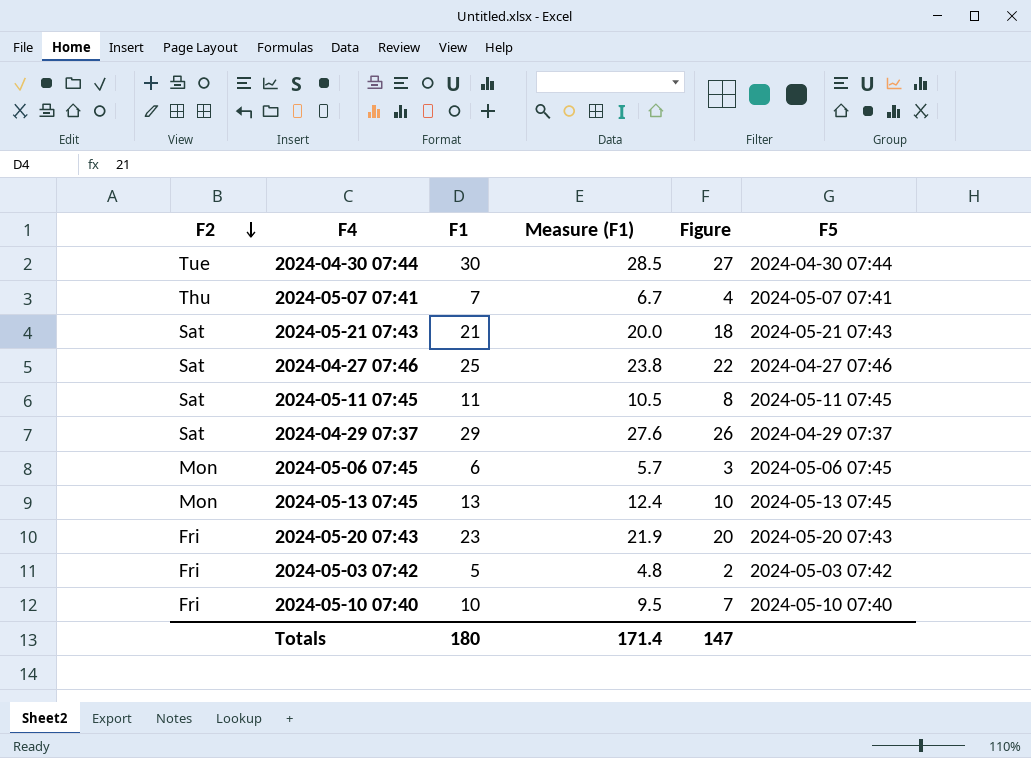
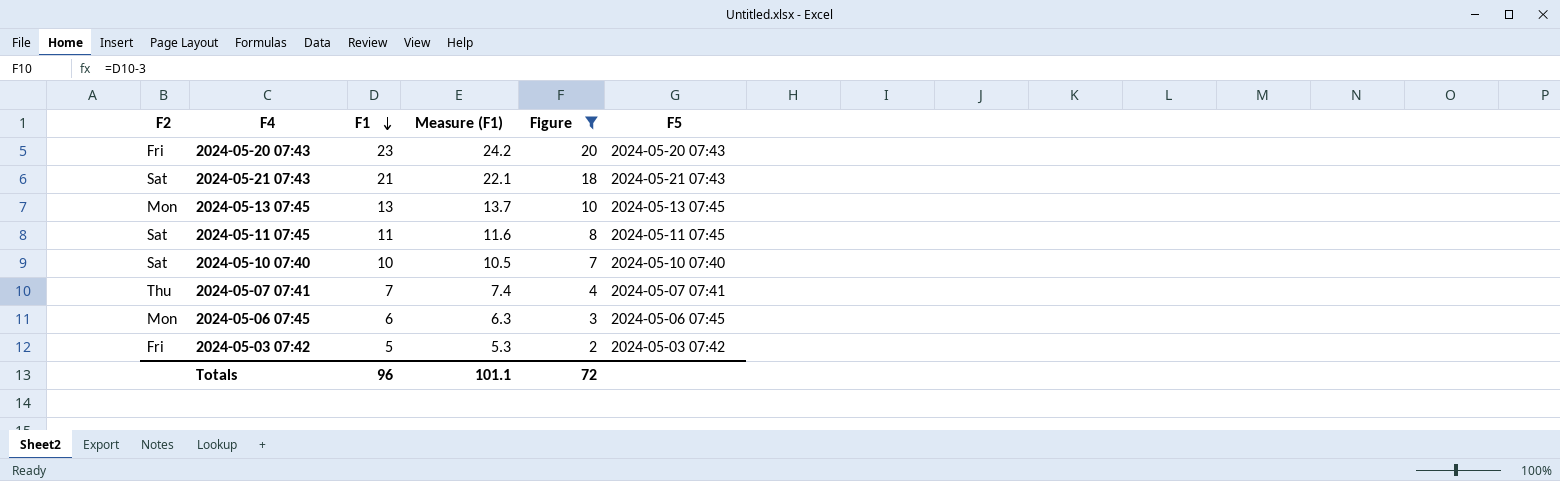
filter: none -> Figure <= 20
row order: F2 descending -> F1 descending
column Measure (F1) | formula: [F1] * 0.95 -> [F1] * 1.05
2024-05-10 07:40 | F2: Fri -> Sat
Totals | F1: 180 -> 96
Totals | Measure (F1): 171.4 -> 101.1
Totals | Figure: 147 -> 72

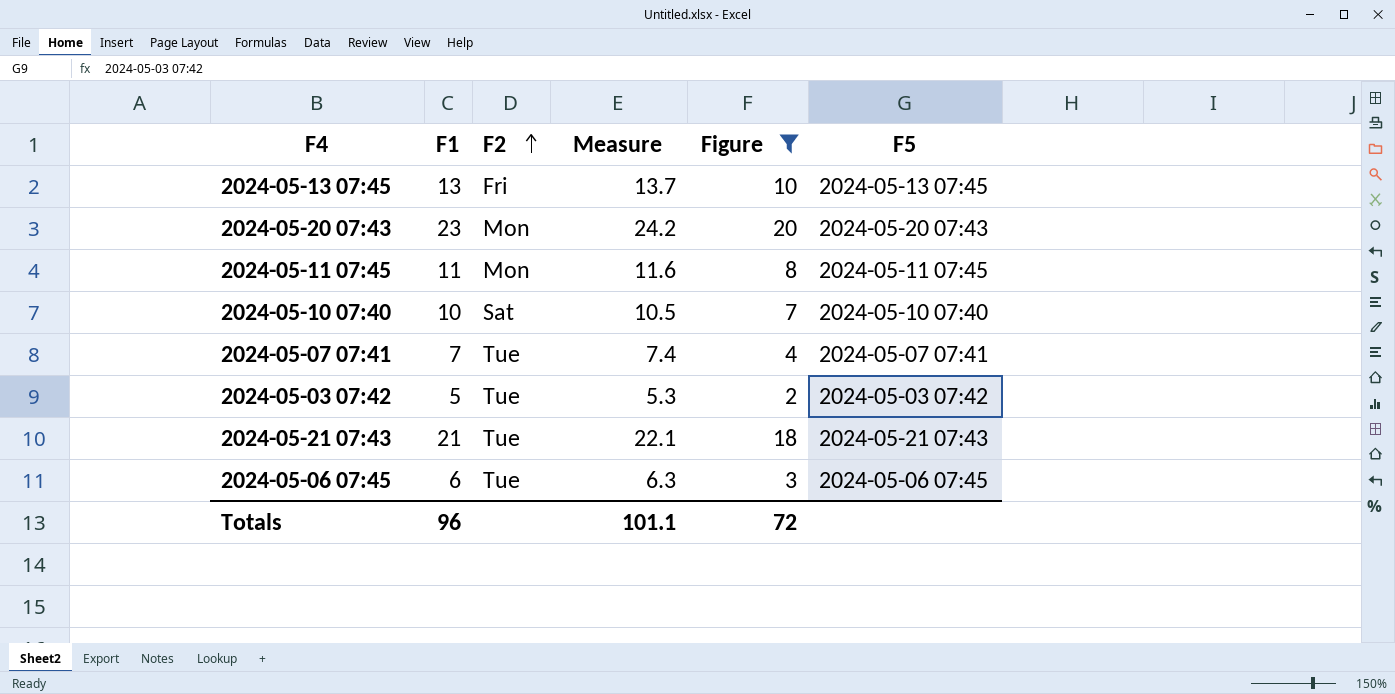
row order: F1 descending -> F2 ascending
column F2 | position: 1 -> 3
column name: Measure (F1) -> Measure
2024-05-13 07:45 | F2: Mon -> Fri
2024-05-20 07:43 | F2: Fri -> Mon
2024-05-11 07:45 | F2: Sat -> Mon
2024-05-07 07:41 | F2: Thu -> Tue
2024-05-03 07:42 | F2: Fri -> Tue
2024-05-21 07:43 | F2: Sat -> Tue
2024-05-06 07:45 | F2: Mon -> Tue

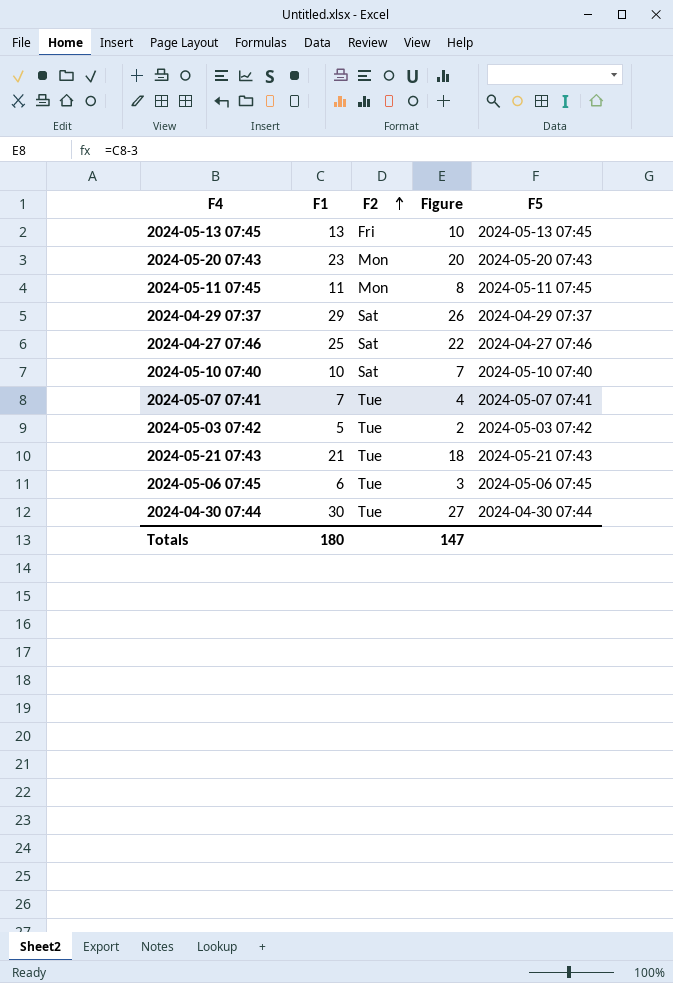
filter: Figure <= 20 -> none
column Measure | formula: [F1] * 1.05 -> none
Totals | F1: 96 -> 180
Totals | Figure: 72 -> 147

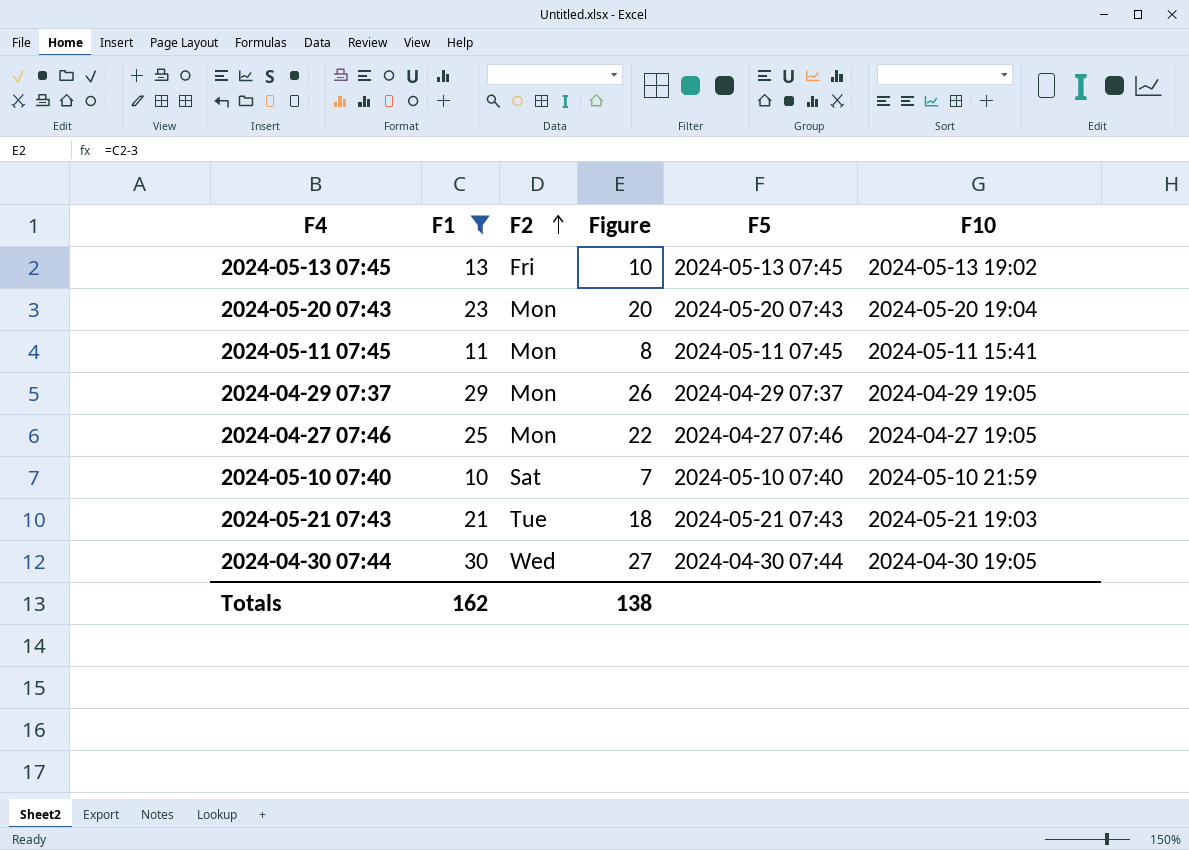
filter: none -> F1 >= 10
column F10 | position: none -> 6
2024-04-29 07:37 | F2: Sat -> Mon
2024-04-27 07:46 | F2: Sat -> Mon
2024-04-30 07:44 | F2: Tue -> Wed
Totals | F1: 180 -> 162
Totals | Figure: 147 -> 138

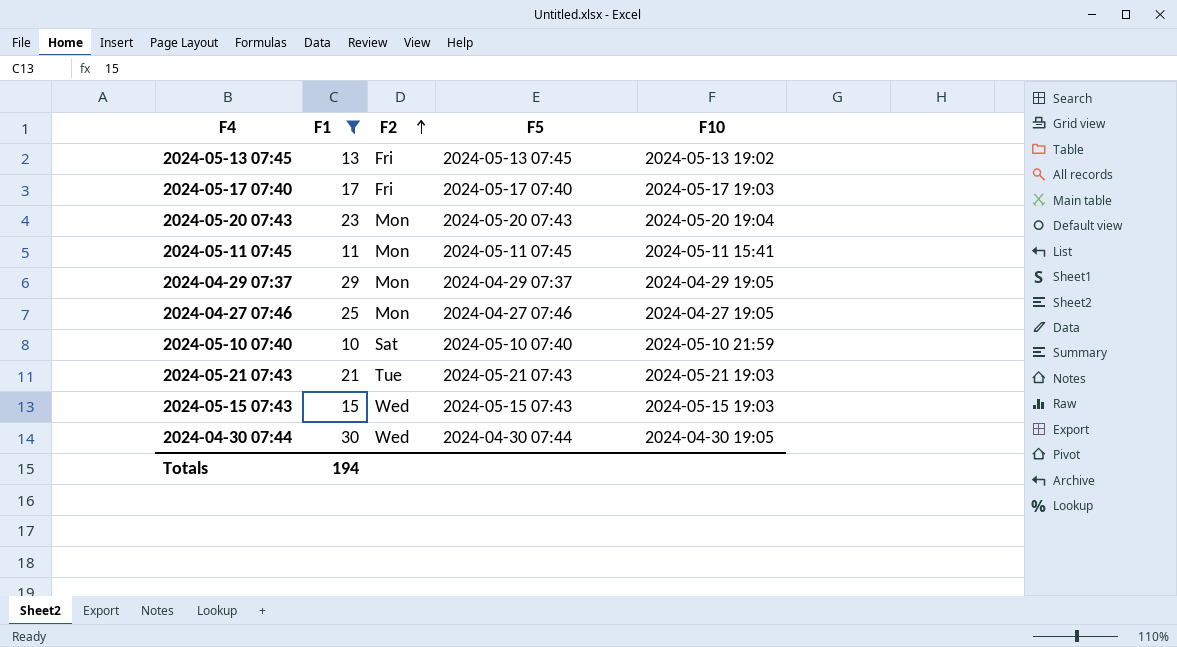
column Figure | formula: [F1] - 3 -> none
row 2024-05-17 07:40: none -> 17 | Fri | 2024-05-17 07:40 | 2024-05-17 19:03
row 2024-05-15 07:43: none -> 15 | Wed | 2024-05-15 07:43 | 2024-05-15 19:03
Totals | F1: 162 -> 194

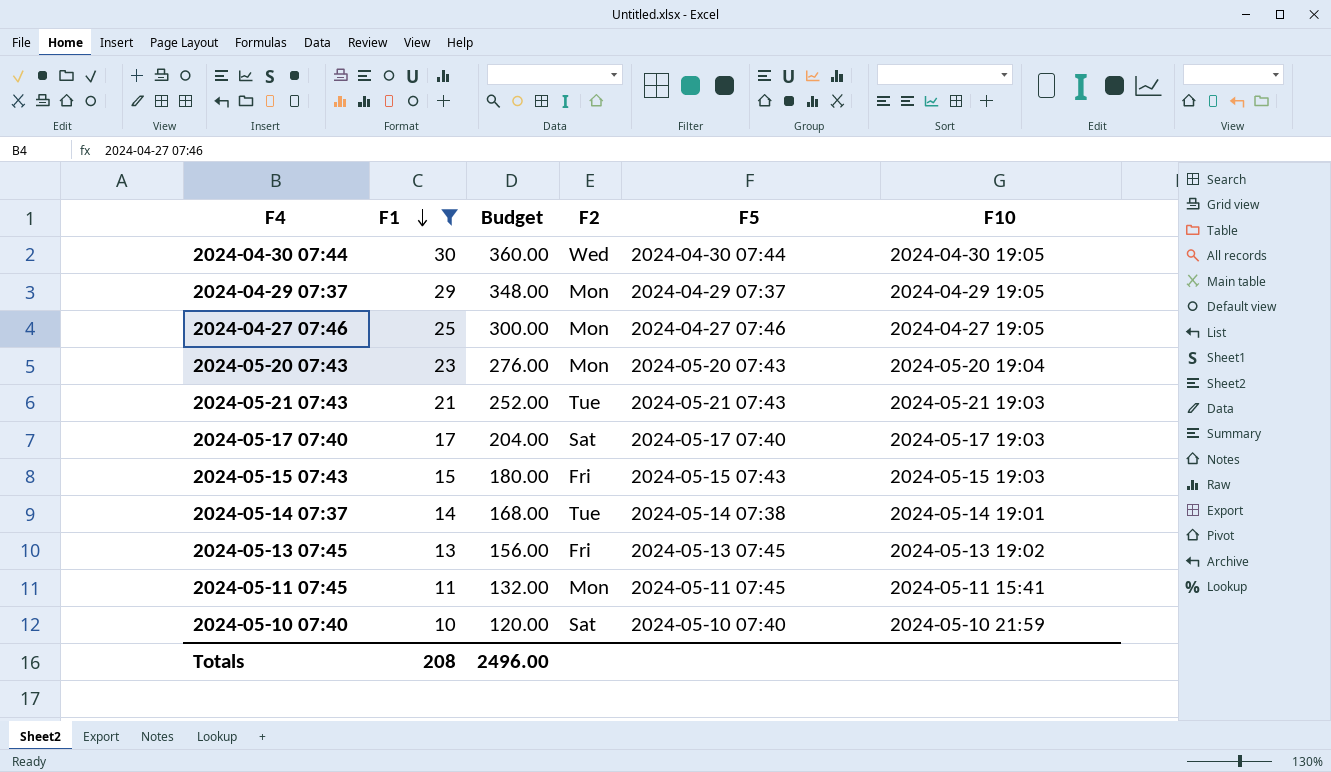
row order: F2 ascending -> F1 descending
column Budget | formula: none -> [F1] * 12
2024-05-17 07:40 | F2: Fri -> Sat
2024-05-15 07:43 | F2: Wed -> Fri
row 2024-05-14 07:37: none -> 14 | 168.00 | Tue | 2024-05-14 07:38 | 2024-05-14 19:01
Totals | F1: 194 -> 208

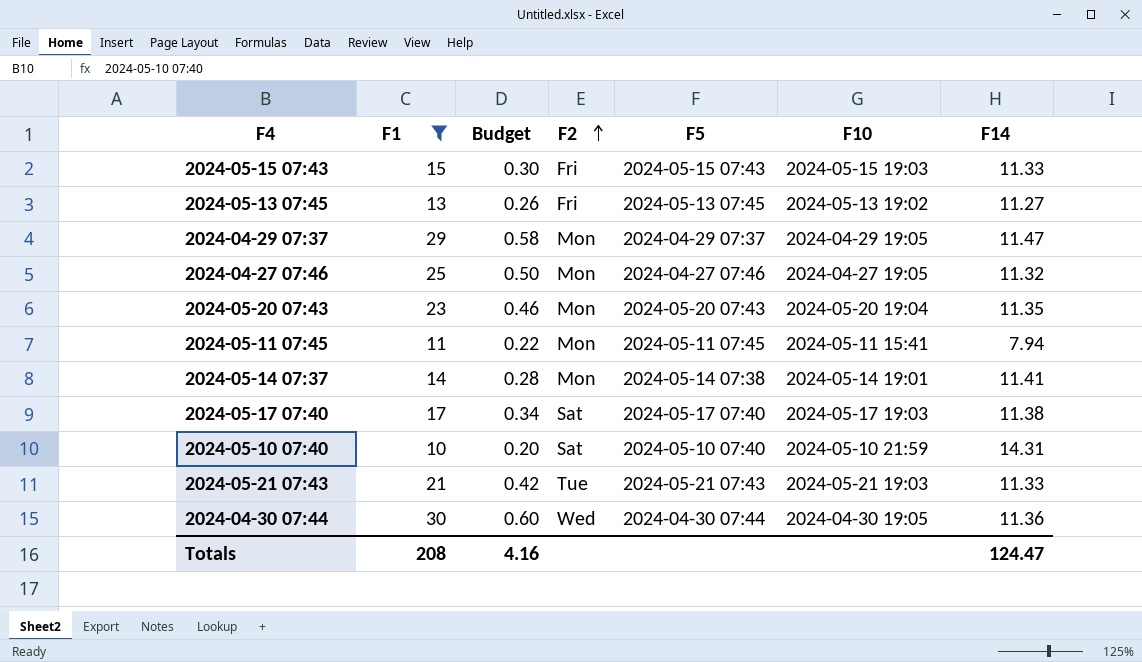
row order: F1 descending -> F2 ascending
column Budget | formula: [F1] * 12 -> [F1] * 0.02
column F14 | position: none -> 7
2024-05-14 07:37 | F2: Tue -> Mon
Totals | Budget: 2496.00 -> 4.16

